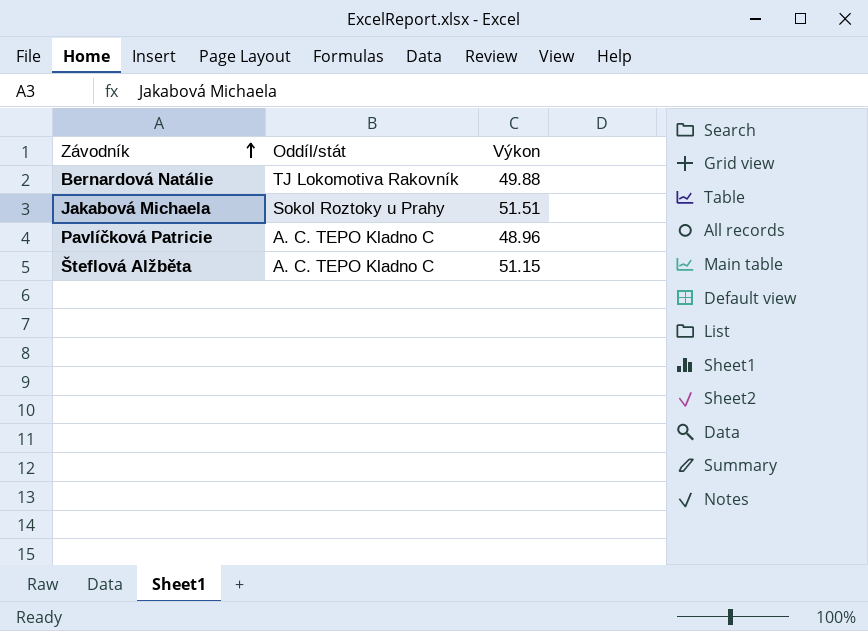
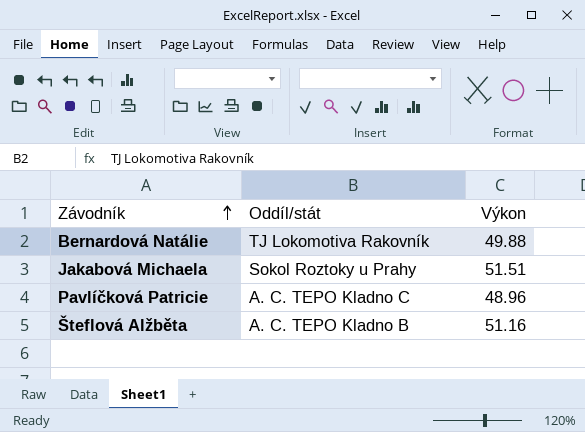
Šteflová Alžběta | Oddíl/stát: A. C. TEPO Kladno C -> A. C. TEPO Kladno B
Šteflová Alžběta | Výkon: 51.15 -> 51.16

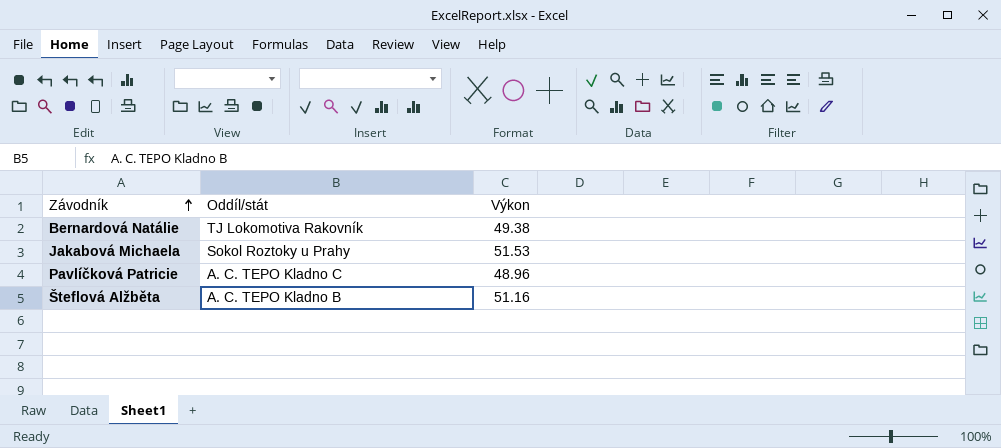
Bernardová Natálie | Výkon: 49.88 -> 49.38
Jakabová Michaela | Výkon: 51.51 -> 51.53

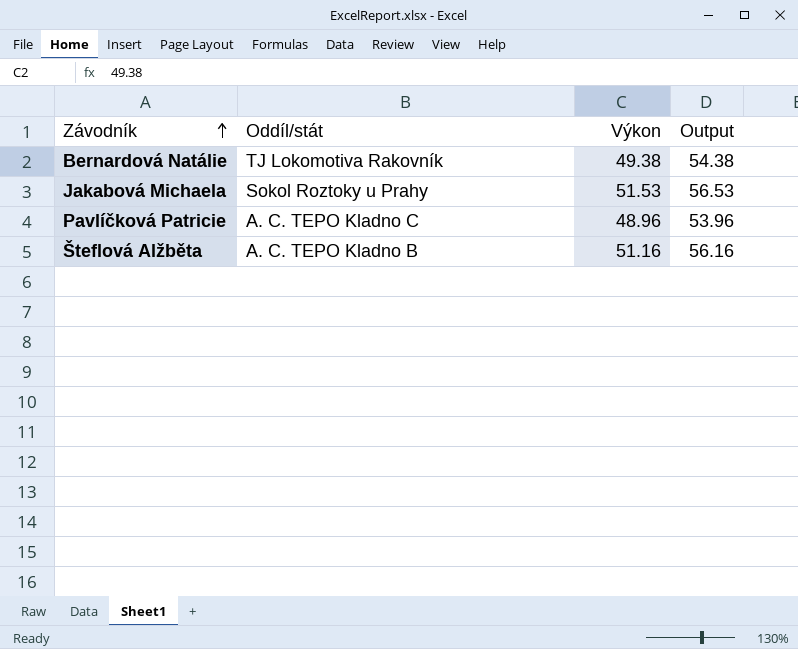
column Output | formula: none -> [Výkon] + 5

